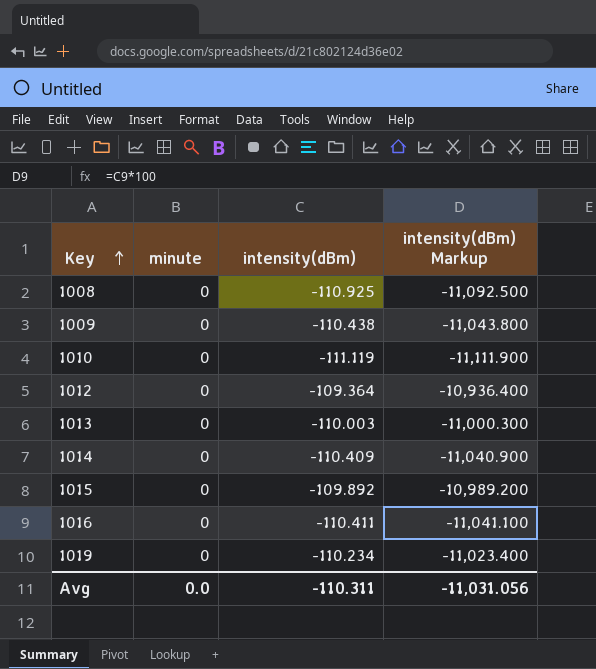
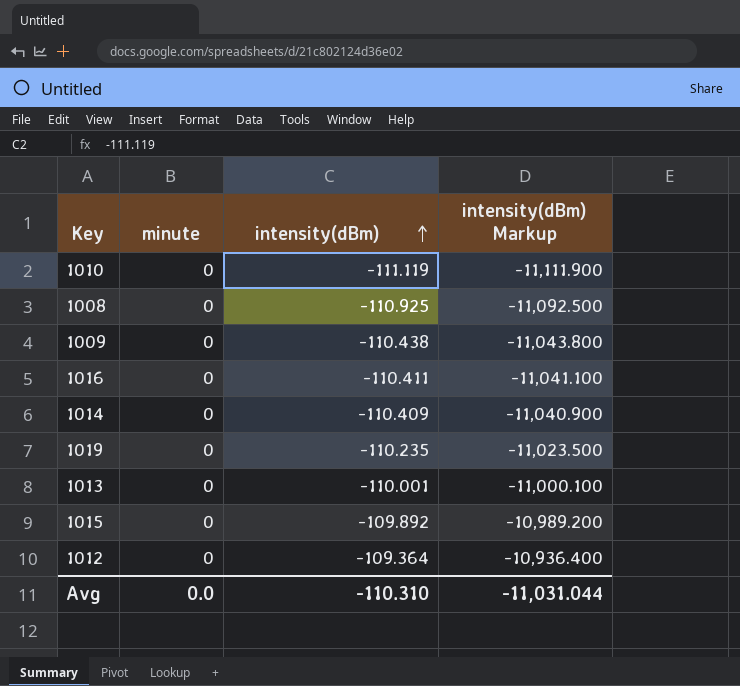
row order: Key ascending -> intensity(dBm) ascending
1019 | intensity(dBm): -110.234 -> -110.235
1019 | intensity(dBm) Markup: -11,023.400 -> -11,023.500
1013 | intensity(dBm): -110.003 -> -110.001
1013 | intensity(dBm) Markup: -11,000.300 -> -11,000.100
Avg | intensity(dBm): -110.311 -> -110.310
Avg | intensity(dBm) Markup: -11,031.056 -> -11,031.044

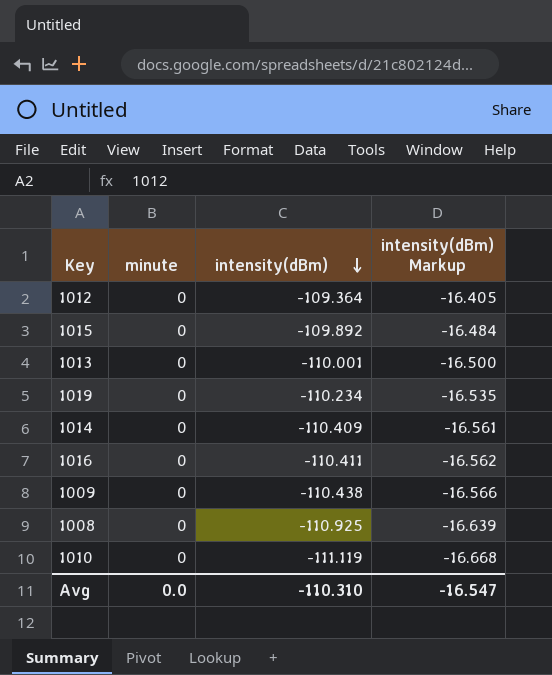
row order: intensity(dBm) ascending -> intensity(dBm) descending
column intensity(dBm) Markup | formula: [intensity(dBm)] * 100 -> [intensity(dBm)] * 0.15
1019 | intensity(dBm): -110.235 -> -110.234
Avg | intensity(dBm) Markup: -11,031.044 -> -16.547

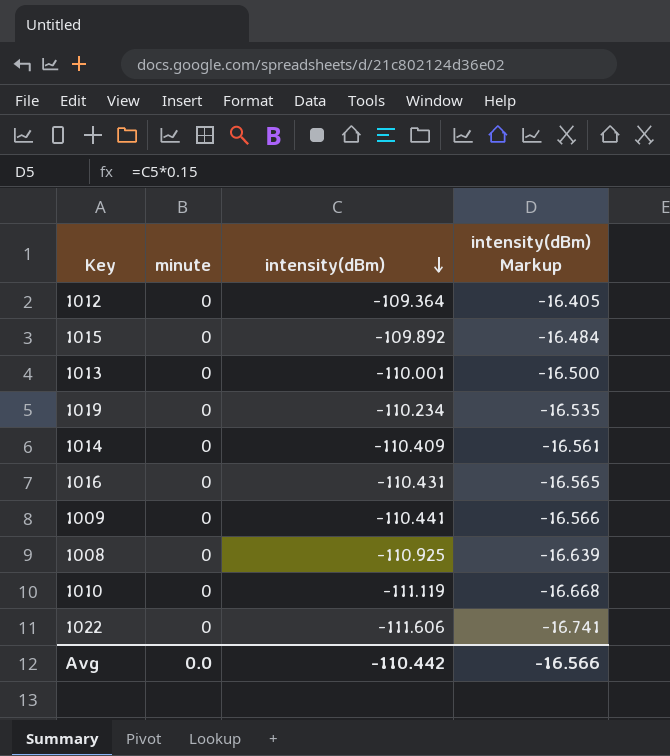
1016 | intensity(dBm): -110.411 -> -110.431
1016 | intensity(dBm) Markup: -16.562 -> -16.565
1009 | intensity(dBm): -110.438 -> -110.441
row 1022: none -> 0 | -111.606 | -16.741
Avg | intensity(dBm): -110.310 -> -110.442
Avg | intensity(dBm) Markup: -16.547 -> -16.566

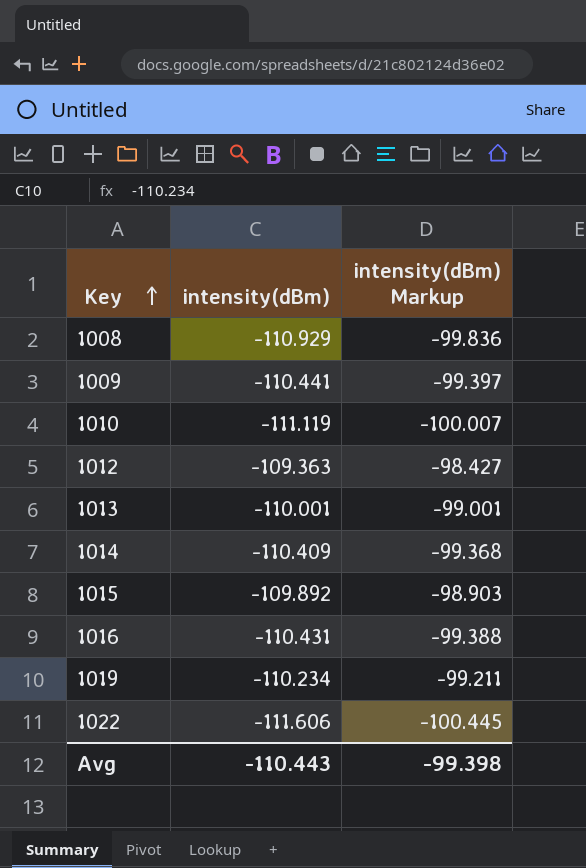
row order: intensity(dBm) descending -> Key ascending
column minute | position: 2 -> none
column intensity(dBm) Markup | formula: [intensity(dBm)] * 0.15 -> [intensity(dBm)] * 0.9
1008 | intensity(dBm): -110.925 -> -110.929
1012 | intensity(dBm): -109.364 -> -109.363
Avg | intensity(dBm): -110.442 -> -110.443
Avg | intensity(dBm) Markup: -16.566 -> -99.398

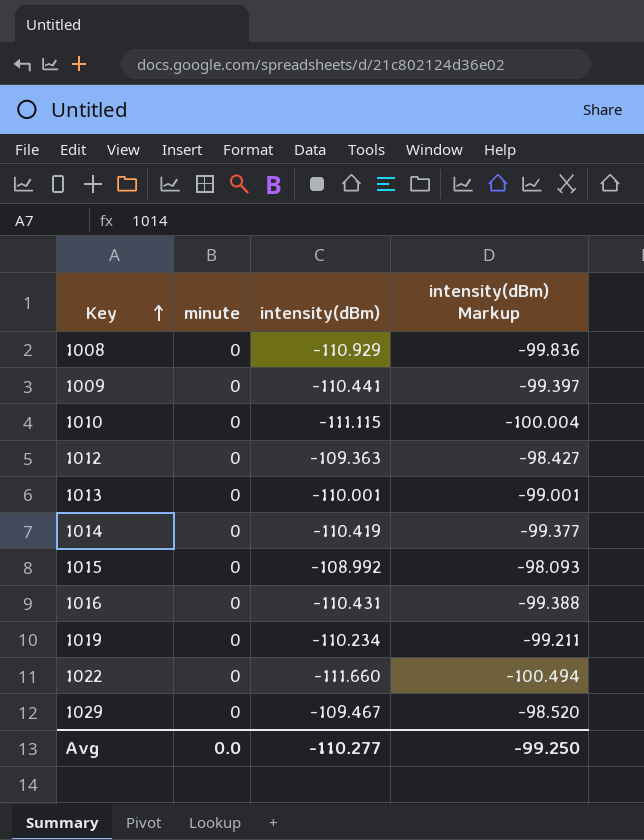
column minute | position: none -> 2
1010 | intensity(dBm): -111.119 -> -111.115
1010 | intensity(dBm) Markup: -100.007 -> -100.004
1014 | intensity(dBm): -110.409 -> -110.419
1014 | intensity(dBm) Markup: -99.368 -> -99.377
1015 | intensity(dBm): -109.892 -> -108.992
1015 | intensity(dBm) Markup: -98.903 -> -98.093
1022 | intensity(dBm): -111.606 -> -111.660
1022 | intensity(dBm) Markup: -100.445 -> -100.494
row 1029: none -> 0 | -109.467 | -98.520
Avg | intensity(dBm): -110.443 -> -110.277
Avg | intensity(dBm) Markup: -99.398 -> -99.250

